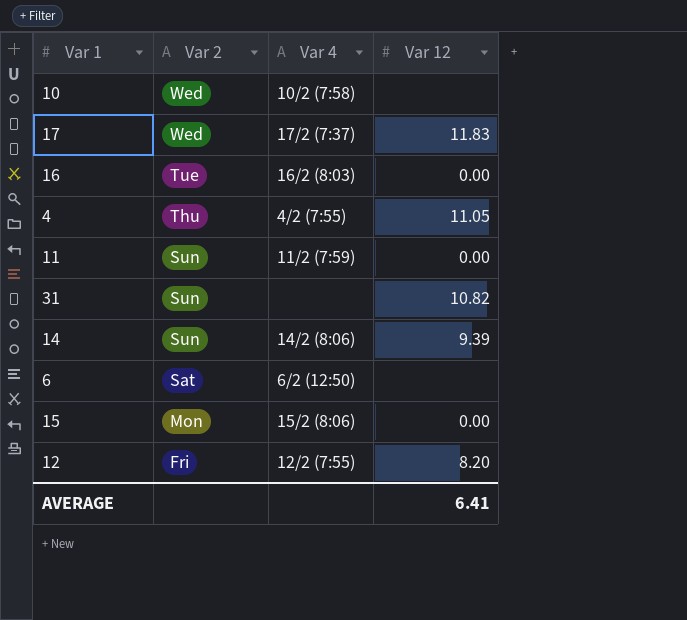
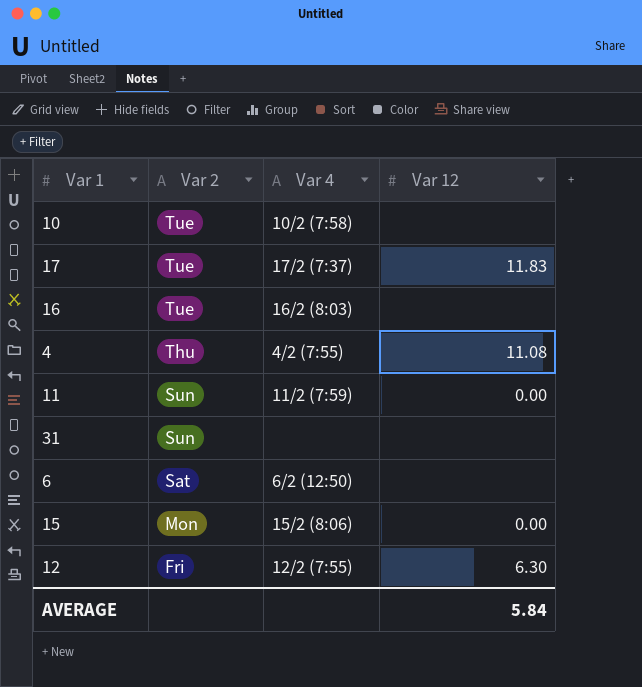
row 14: Sun | 14/2 (8:06) | 9.39 -> none
10 | Var 2: Wed -> Tue
17 | Var 2: Wed -> Tue
16 | Var 12: 0.00 -> none
4 | Var 12: 11.05 -> 11.08
31 | Var 12: 10.82 -> none
12 | Var 12: 8.20 -> 6.30
AVERAGE | Var 12: 6.41 -> 5.84

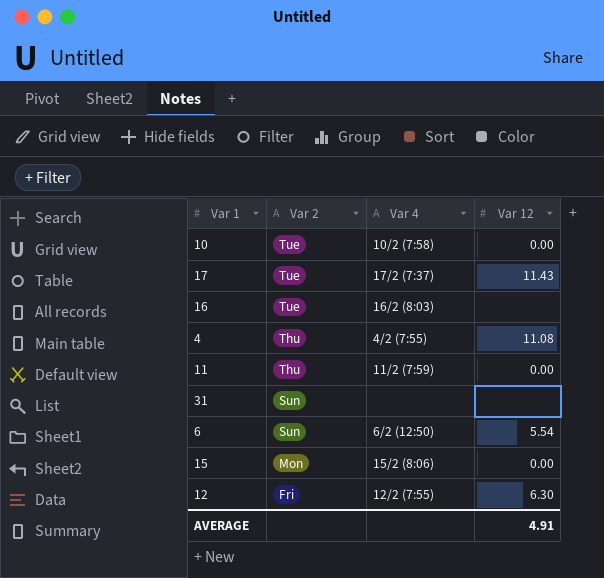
10 | Var 12: none -> 0.00
17 | Var 12: 11.83 -> 11.43
11 | Var 2: Sun -> Thu
6 | Var 2: Sat -> Sun
6 | Var 12: none -> 5.54
AVERAGE | Var 12: 5.84 -> 4.91

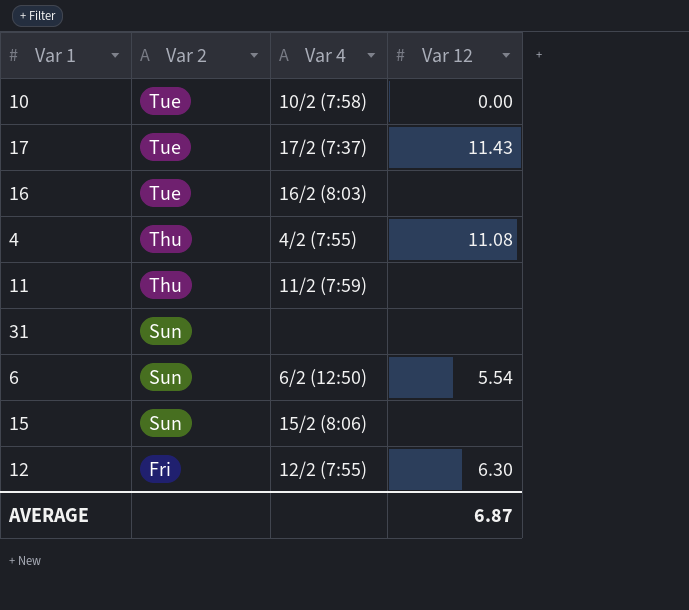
11 | Var 12: 0.00 -> none
15 | Var 2: Mon -> Sun
15 | Var 12: 0.00 -> none
AVERAGE | Var 12: 4.91 -> 6.87

